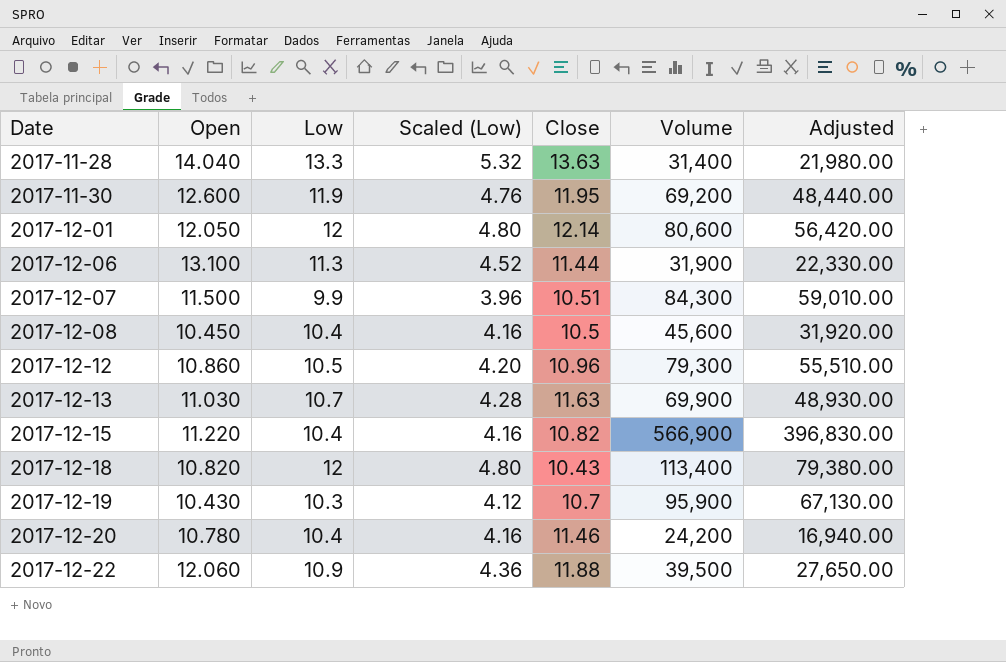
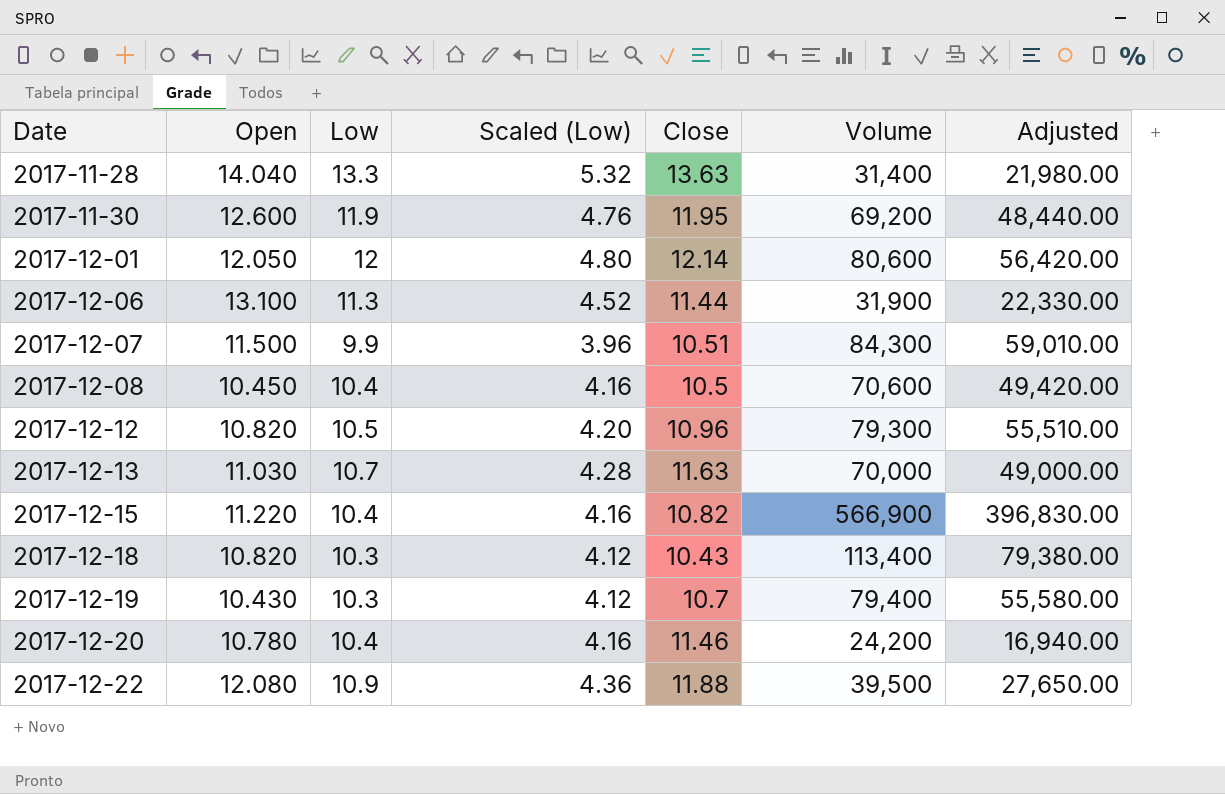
2017-12-08 | Volume: 45,600 -> 70,600
2017-12-08 | Adjusted: 31,920.00 -> 49,420.00
2017-12-12 | Open: 10.860 -> 10.820
2017-12-13 | Volume: 69,900 -> 70,000
2017-12-13 | Adjusted: 48,930.00 -> 49,000.00
2017-12-18 | Low: 12 -> 10.3
2017-12-18 | Scaled (Low): 4.80 -> 4.12
2017-12-19 | Volume: 95,900 -> 79,400
2017-12-19 | Adjusted: 67,130.00 -> 55,580.00
2017-12-22 | Open: 12.060 -> 12.080

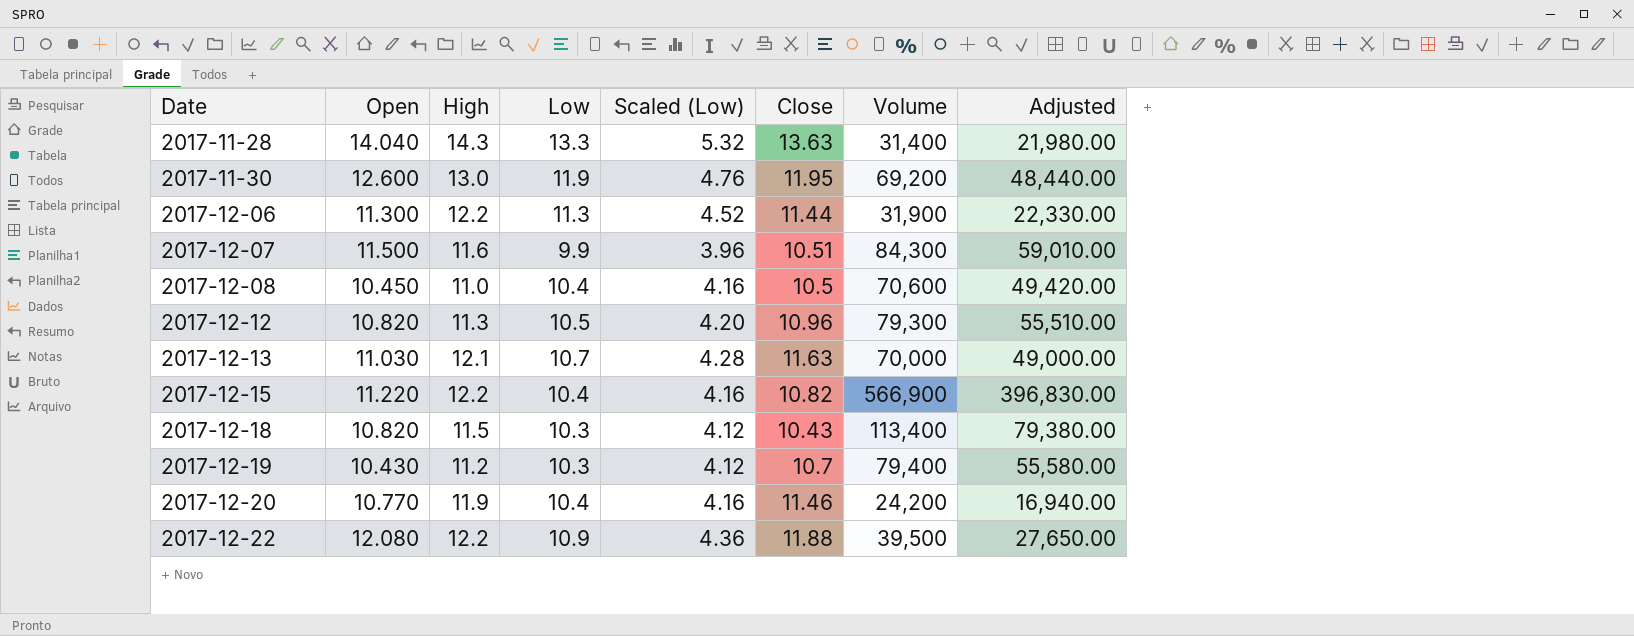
column High | position: none -> 3
row 2017-12-01: 12.050 | 12 | 4.80 | 12.14 | 80,600 | 56,420.00 -> none
2017-12-06 | Open: 13.100 -> 11.300
2017-12-20 | Open: 10.780 -> 10.770

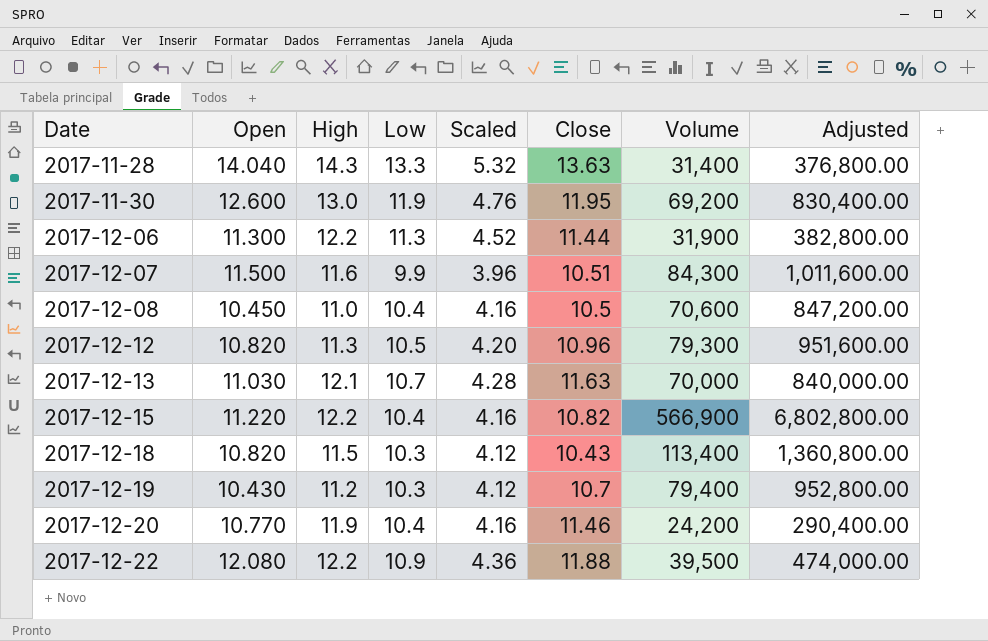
column name: Scaled (Low) -> Scaled
column Adjusted | formula: [Volume] * 0.7 -> [Volume] * 12

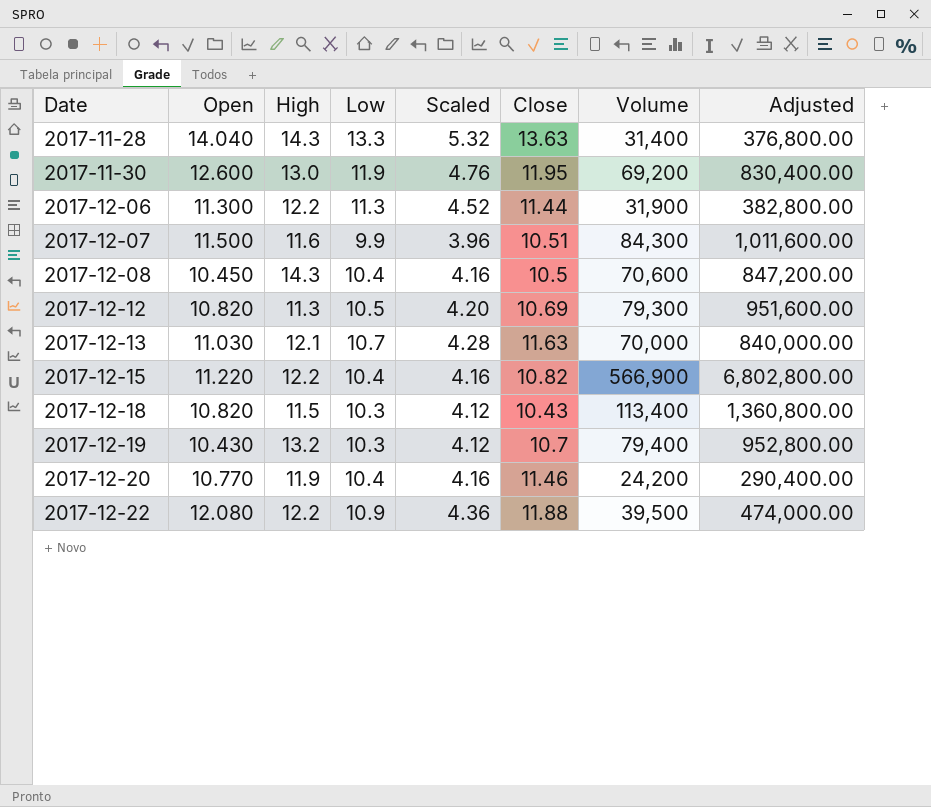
2017-12-08 | High: 11.0 -> 14.3
2017-12-12 | Close: 10.96 -> 10.69
2017-12-19 | High: 11.2 -> 13.2

